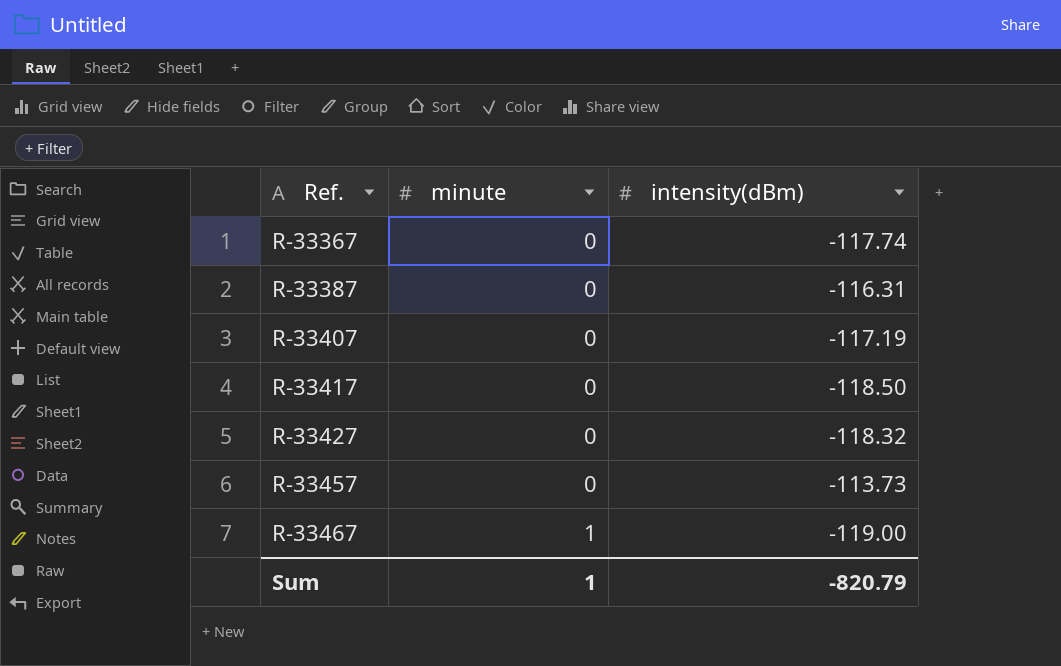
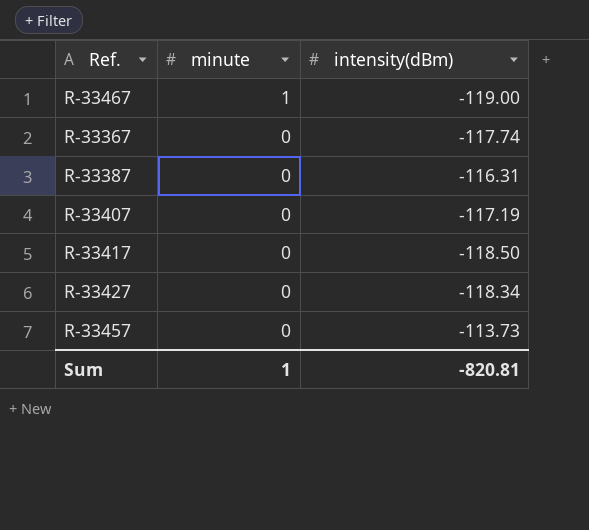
row order: Ref. ascending -> minute descending
R-33427 | intensity(dBm): -118.32 -> -118.34
Sum | intensity(dBm): -820.79 -> -820.81

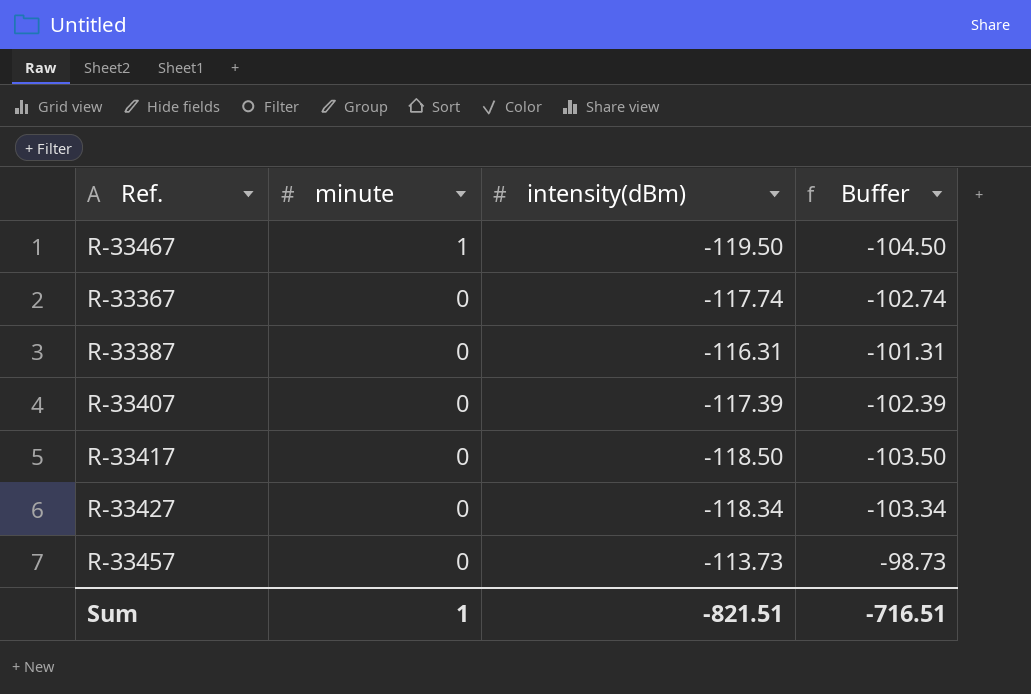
column Buffer | formula: none -> [intensity(dBm)] + 15
R-33467 | intensity(dBm): -119.00 -> -119.50
R-33407 | intensity(dBm): -117.19 -> -117.39
Sum | intensity(dBm): -820.81 -> -821.51

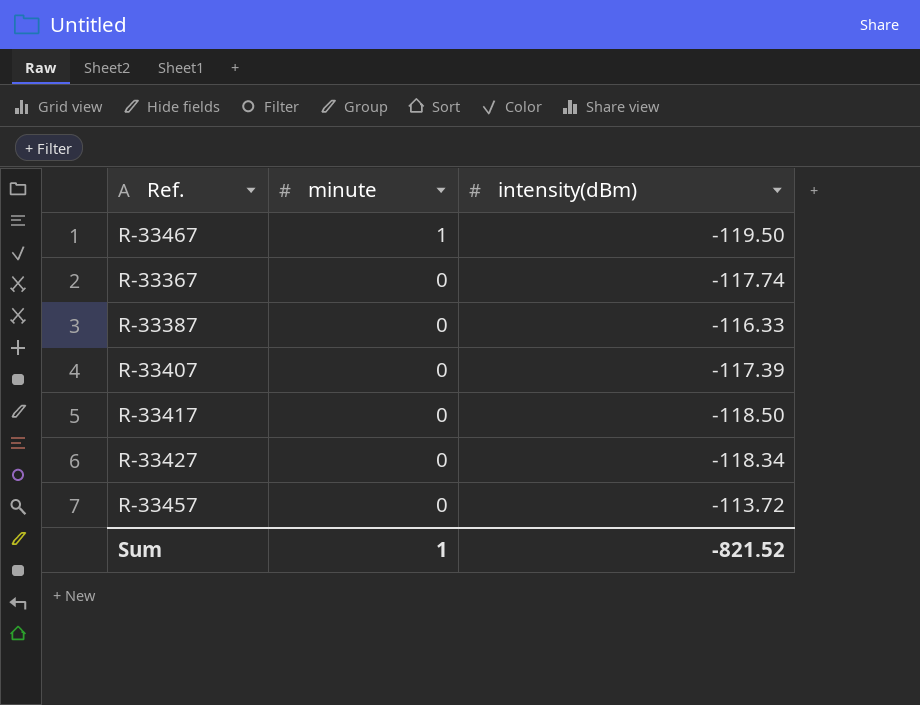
column Buffer | formula: [intensity(dBm)] + 15 -> none
R-33387 | intensity(dBm): -116.31 -> -116.33
R-33457 | intensity(dBm): -113.73 -> -113.72
Sum | intensity(dBm): -821.51 -> -821.52

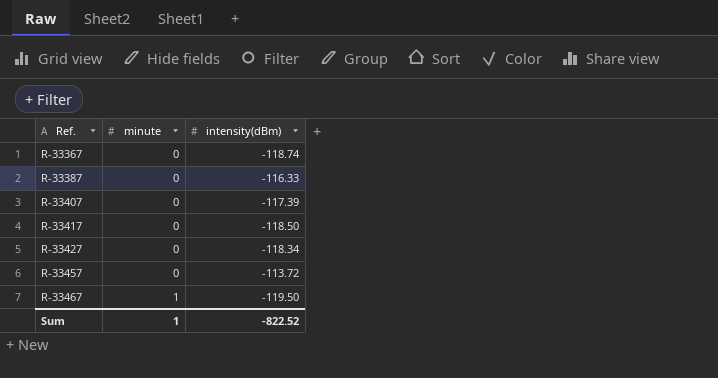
row order: minute descending -> Ref. ascending
R-33367 | intensity(dBm): -117.74 -> -118.74
Sum | intensity(dBm): -821.52 -> -822.52

